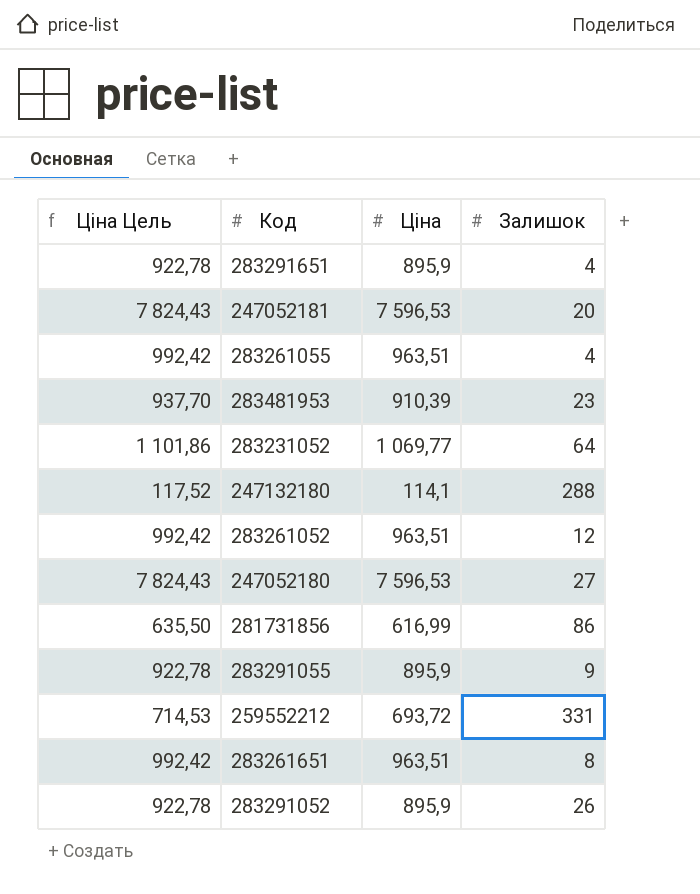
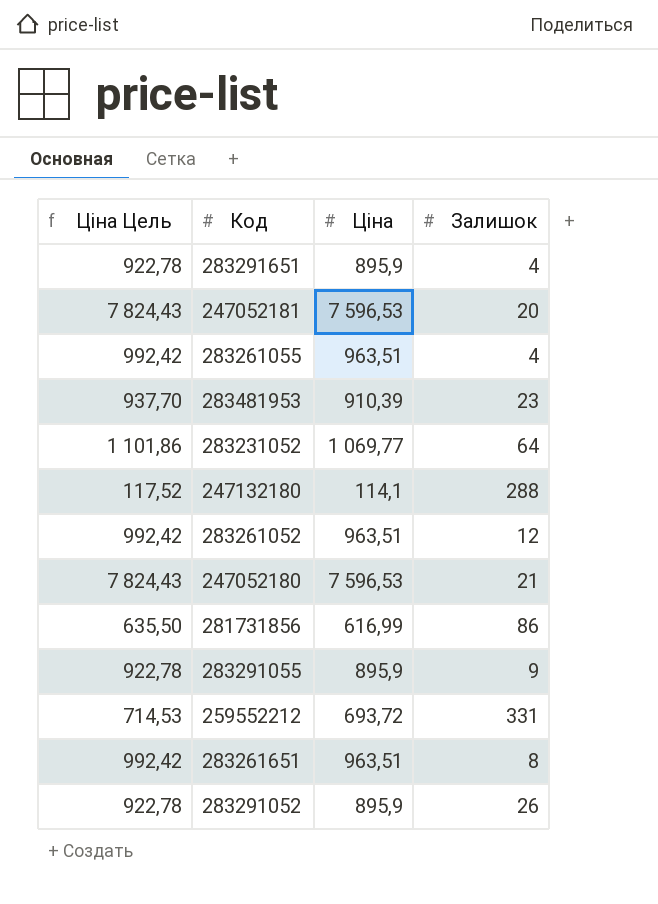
247052180 | Залишок: 27 -> 21

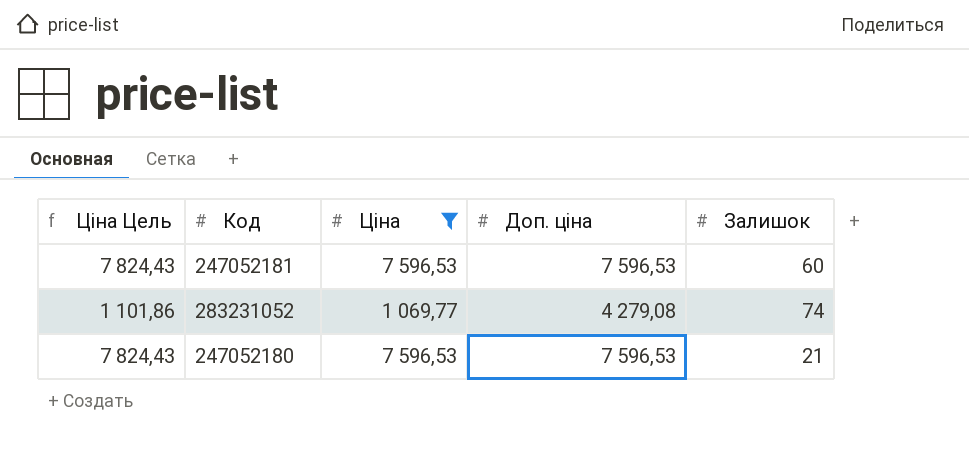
filter: none -> Ціна >= 1 069,77
column Доп. ціна | position: none -> 4
247052181 | Залишок: 20 -> 60
283231052 | Залишок: 64 -> 74

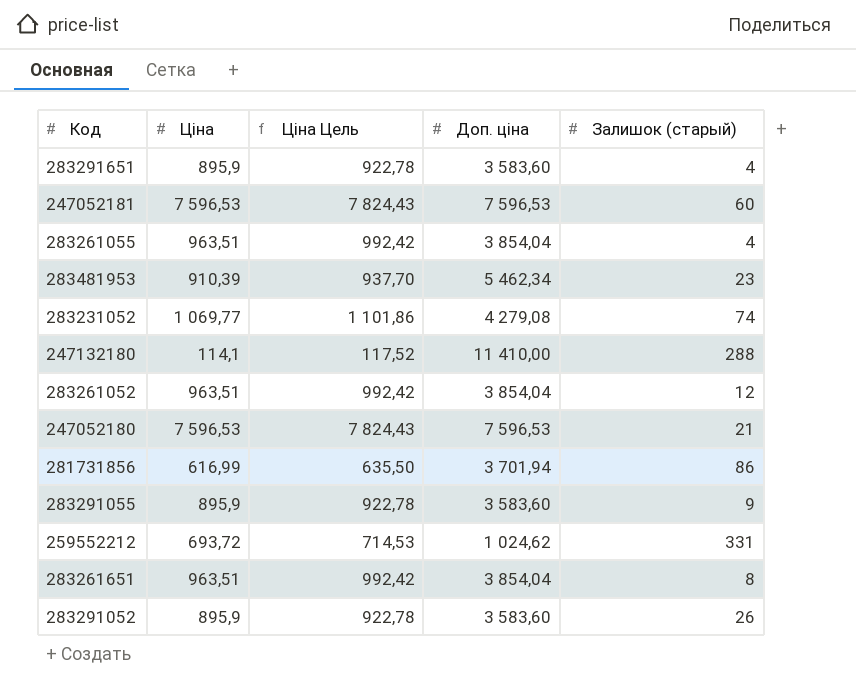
filter: Ціна >= 1 069,77 -> none
column Ціна Цель | position: 1 -> 3
column name: Залишок -> Залишок (старый)

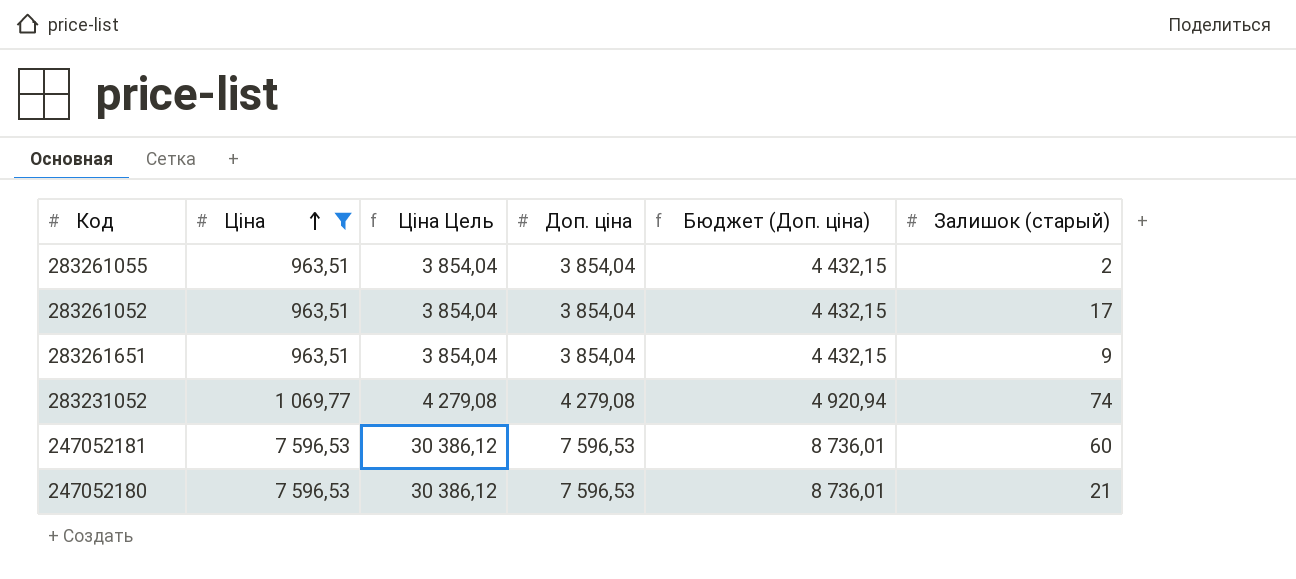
filter: none -> Ціна >= 963,51
row order: none -> Ціна ascending
column Ціна Цель | formula: [Ціна] * 1,03 -> [Ціна] * 4
column Бюджет (Доп. ціна) | formula: none -> [Доп. ціна] * 1,15
283261055 | Залишок (старый): 4 -> 2
283261052 | Залишок (старый): 12 -> 17
283261651 | Залишок (старый): 8 -> 9

